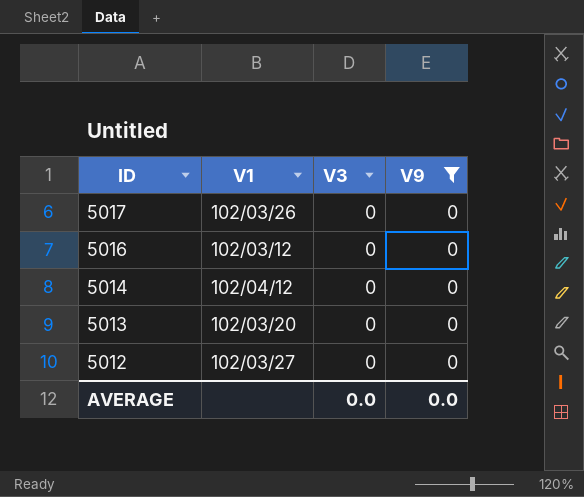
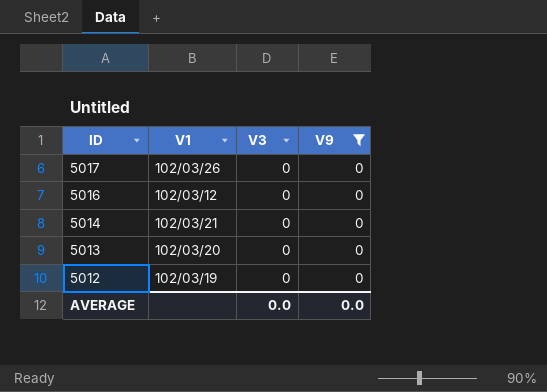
5014 | V1: 102/04/12 -> 102/03/21
5012 | V1: 102/03/27 -> 102/03/19

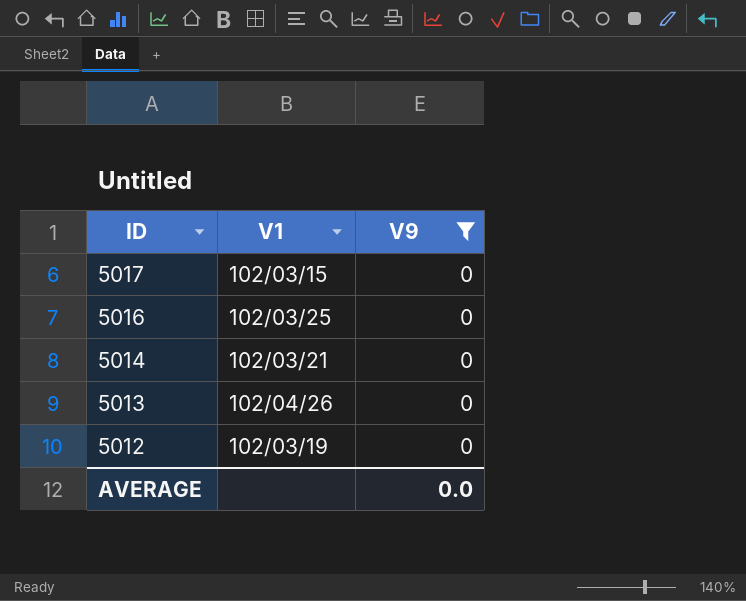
column V3 | position: 3 -> none
5017 | V1: 102/03/26 -> 102/03/15
5016 | V1: 102/03/12 -> 102/03/25
5013 | V1: 102/03/20 -> 102/04/26

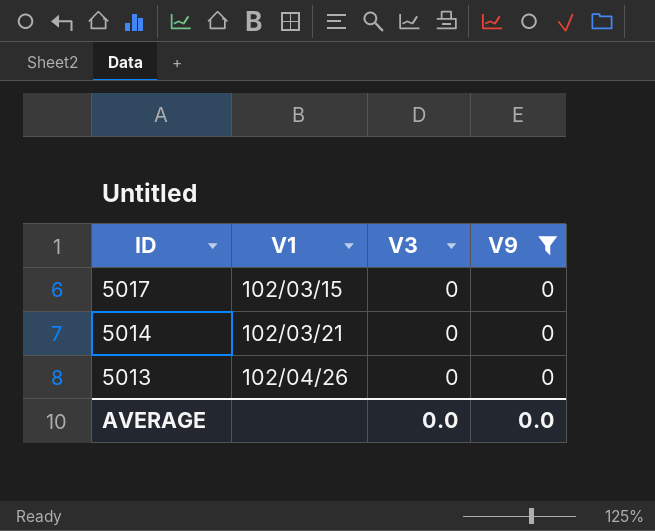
column V3 | position: none -> 3
row 5016: 102/03/25 | 0 -> none
row 5012: 102/03/19 | 0 -> none

